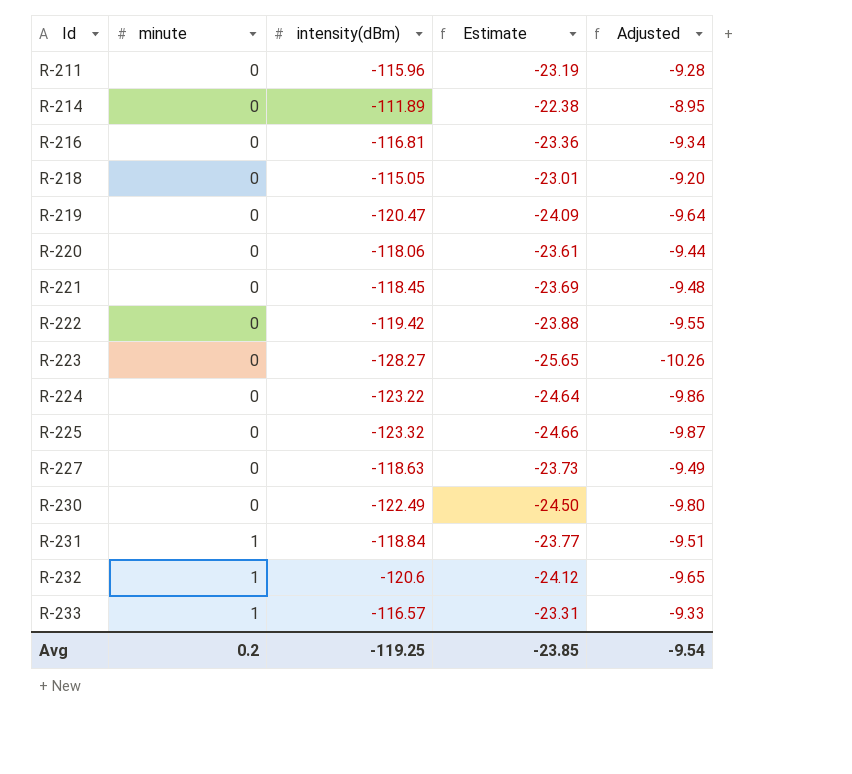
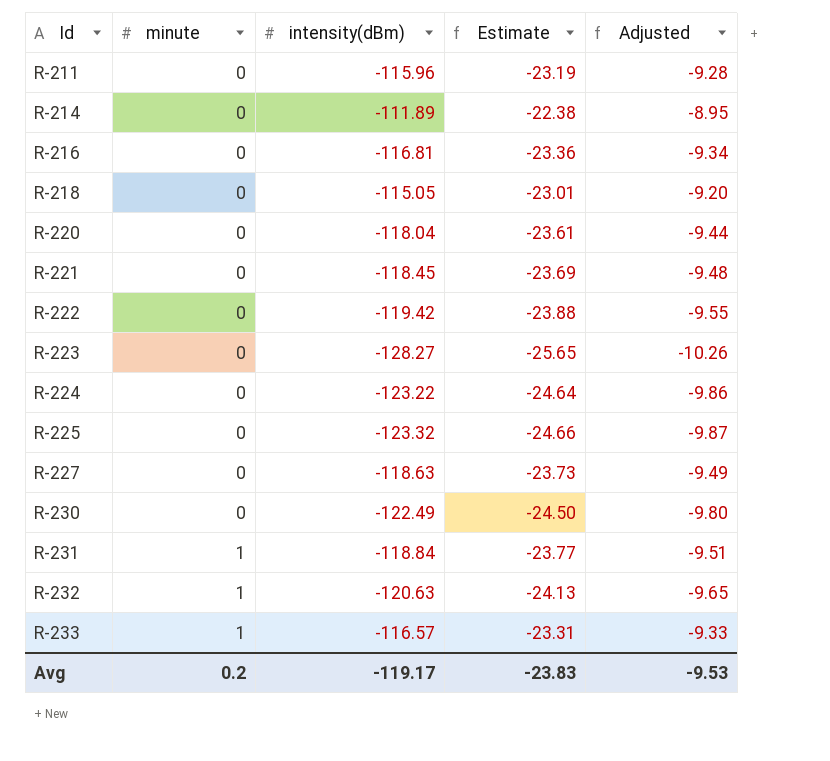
row R-219: 0 | -120.47 | -24.09 | -9.64 -> none
R-220 | intensity(dBm): -118.06 -> -118.04
R-232 | intensity(dBm): -120.6 -> -120.63
R-232 | Estimate: -24.12 -> -24.13
Avg | intensity(dBm): -119.25 -> -119.17
Avg | Estimate: -23.85 -> -23.83
Avg | Adjusted: -9.54 -> -9.53

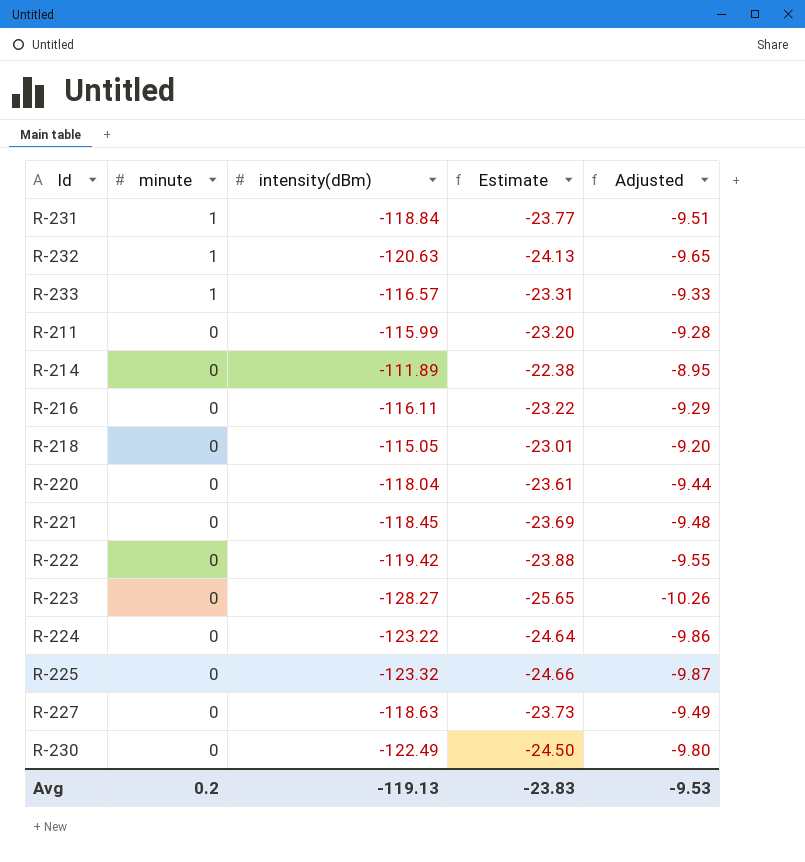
row order: Id ascending -> minute descending
R-211 | intensity(dBm): -115.96 -> -115.99
R-211 | Estimate: -23.19 -> -23.20
R-216 | intensity(dBm): -116.81 -> -116.11
R-216 | Estimate: -23.36 -> -23.22
R-216 | Adjusted: -9.34 -> -9.29
Avg | intensity(dBm): -119.17 -> -119.13

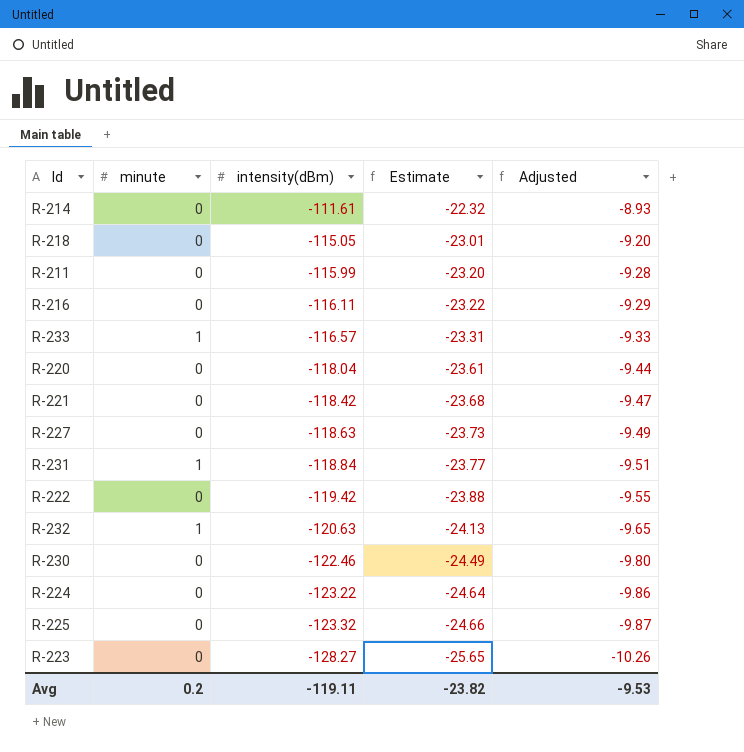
row order: minute descending -> intensity(dBm) descending
R-214 | intensity(dBm): -111.89 -> -111.61
R-214 | Estimate: -22.38 -> -22.32
R-214 | Adjusted: -8.95 -> -8.93
R-221 | intensity(dBm): -118.45 -> -118.42
R-221 | Estimate: -23.69 -> -23.68
R-221 | Adjusted: -9.48 -> -9.47
R-230 | intensity(dBm): -122.49 -> -122.46
R-230 | Estimate: -24.50 -> -24.49
Avg | intensity(dBm): -119.13 -> -119.11
Avg | Estimate: -23.83 -> -23.82

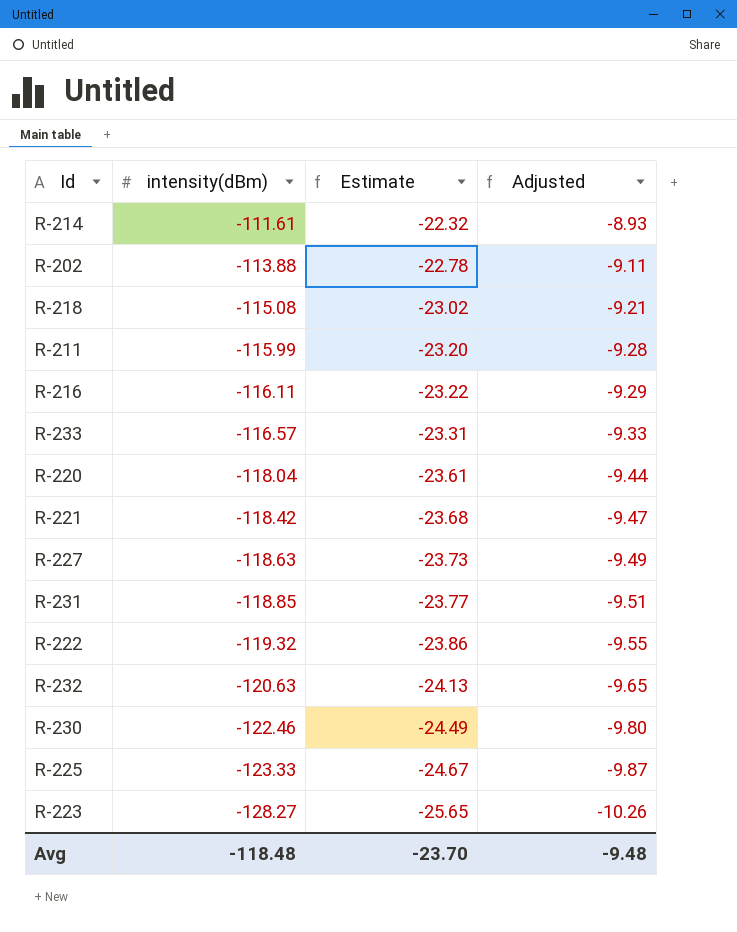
column minute | position: 2 -> none
row R-224: 0 | -123.22 | -24.64 | -9.86 -> none
row R-202: none -> -113.88 | -22.78 | -9.11
R-218 | intensity(dBm): -115.05 -> -115.08
R-218 | Estimate: -23.01 -> -23.02
R-218 | Adjusted: -9.20 -> -9.21
R-231 | intensity(dBm): -118.84 -> -118.85
R-222 | intensity(dBm): -119.42 -> -119.32
R-222 | Estimate: -23.88 -> -23.86
R-225 | intensity(dBm): -123.32 -> -123.33
R-225 | Estimate: -24.66 -> -24.67
Avg | intensity(dBm): -119.11 -> -118.48
Avg | Estimate: -23.82 -> -23.70
Avg | Adjusted: -9.53 -> -9.48

